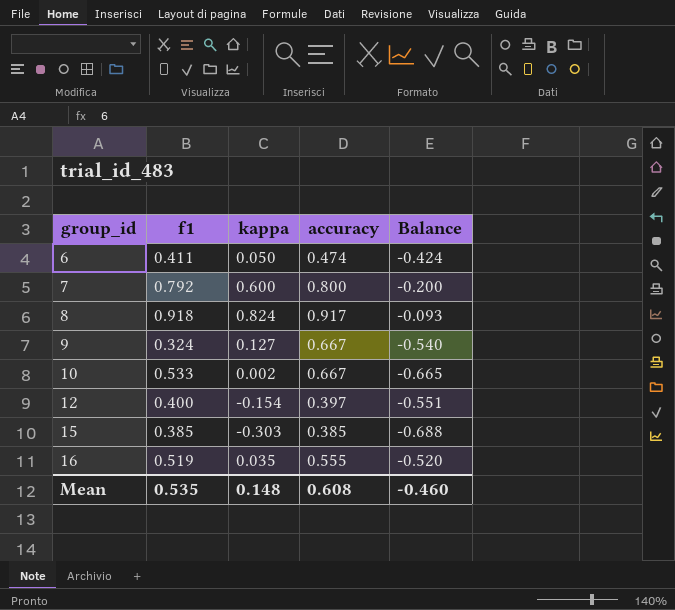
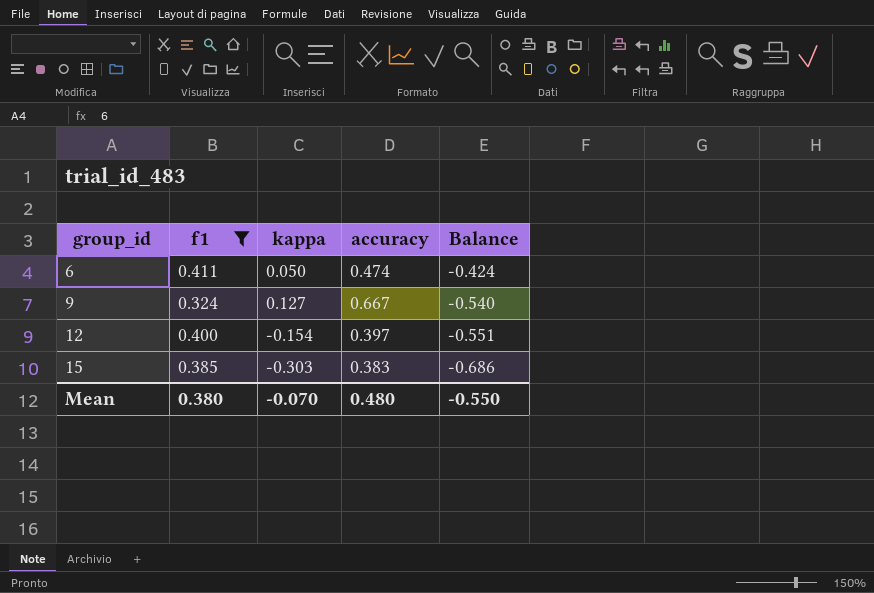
filter: none -> f1 <= 0.411
15 | accuracy: 0.385 -> 0.383
15 | Balance: -0.688 -> -0.686
Mean | f1: 0.535 -> 0.380
Mean | kappa: 0.148 -> -0.070
Mean | accuracy: 0.608 -> 0.480
Mean | Balance: -0.460 -> -0.550

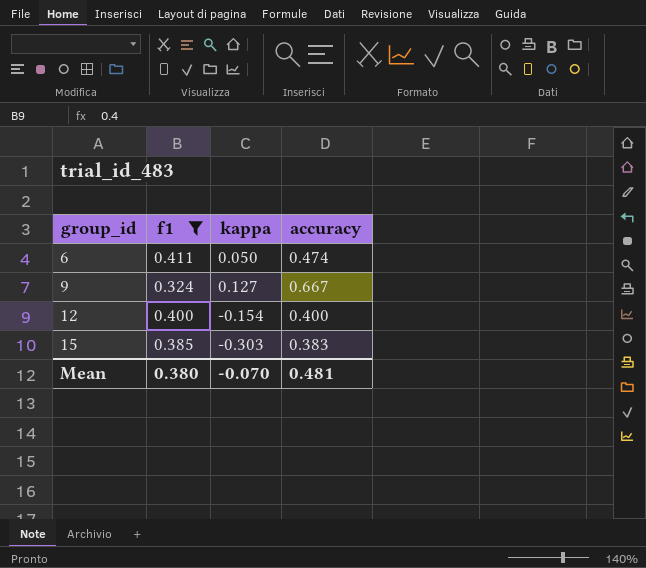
column Balance | formula: [kappa] - [accuracy] -> none
12 | accuracy: 0.397 -> 0.400
Mean | accuracy: 0.480 -> 0.481

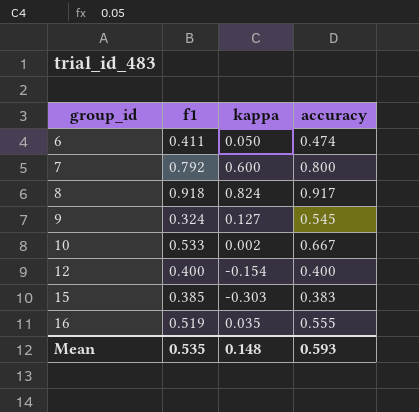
filter: f1 <= 0.411 -> none
9 | accuracy: 0.667 -> 0.545
Mean | f1: 0.380 -> 0.535
Mean | kappa: -0.070 -> 0.148
Mean | accuracy: 0.481 -> 0.593

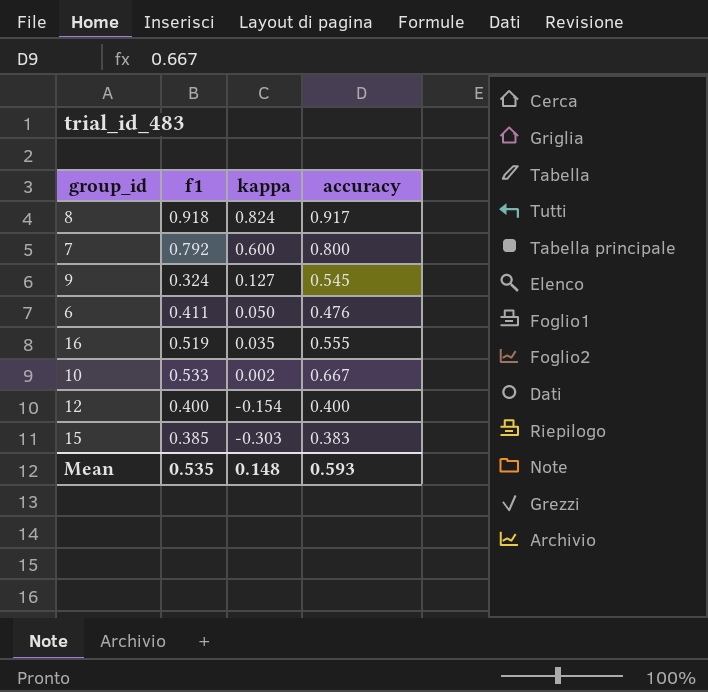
row order: group_id ascending -> kappa descending
6 | accuracy: 0.474 -> 0.476

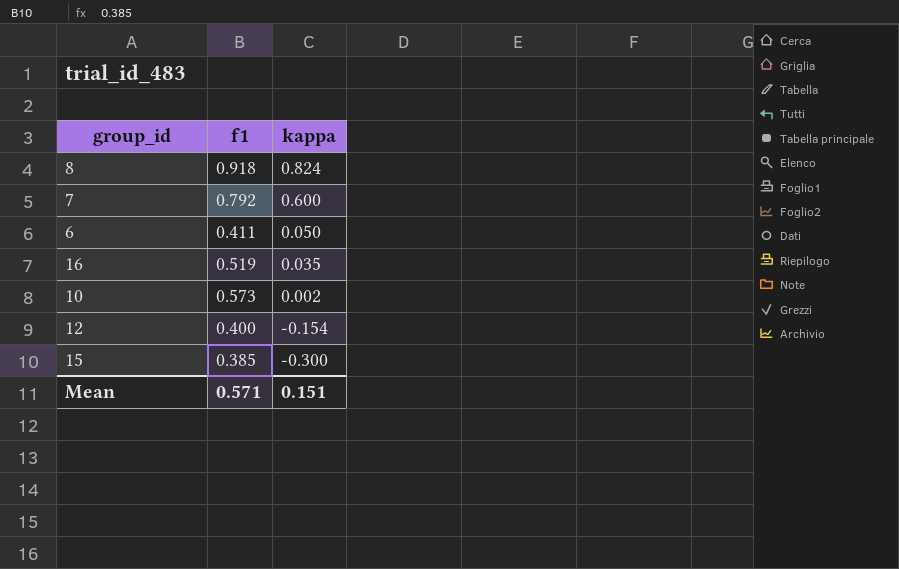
column accuracy | position: 4 -> none
row 9: 0.324 | 0.127 | 0.545 -> none
10 | f1: 0.533 -> 0.573
15 | kappa: -0.303 -> -0.300
Mean | f1: 0.535 -> 0.571
Mean | kappa: 0.148 -> 0.151

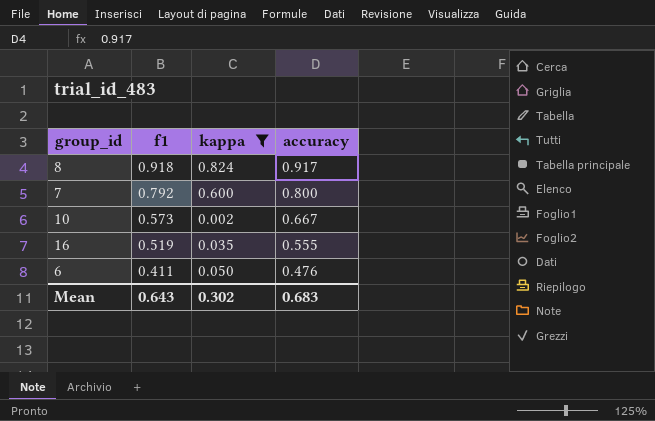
filter: none -> kappa >= 0.002
row order: kappa descending -> f1 descending
column accuracy | position: none -> 4
Mean | f1: 0.571 -> 0.643
Mean | kappa: 0.151 -> 0.302

